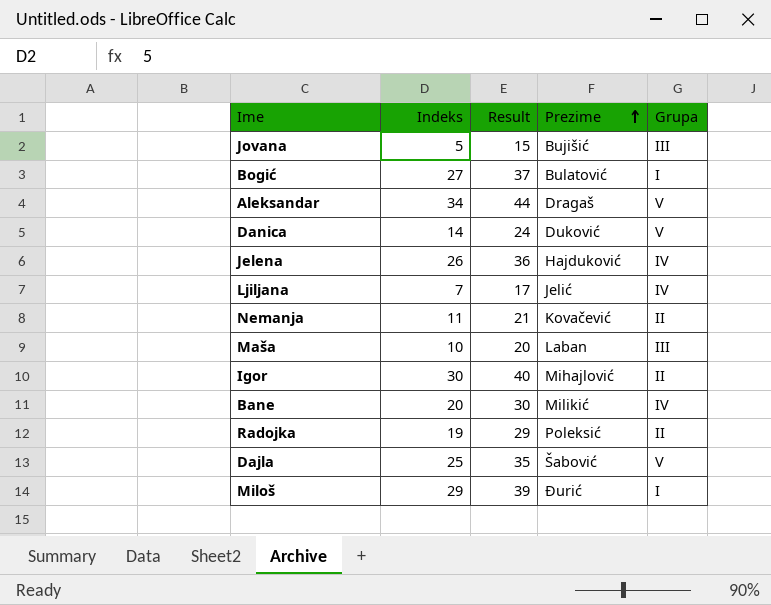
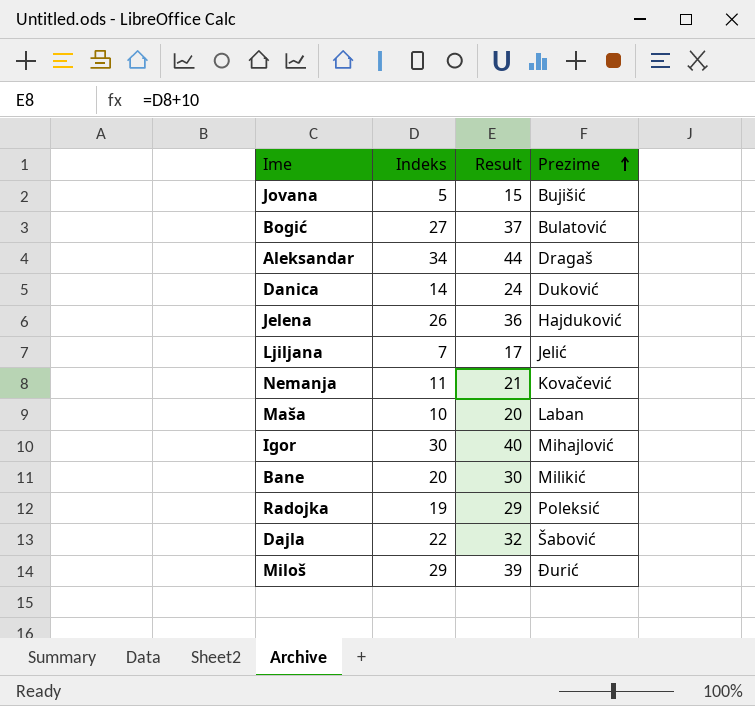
column Grupa | position: 5 -> none
Dajla | Indeks: 25 -> 22
Dajla | Result: 35 -> 32

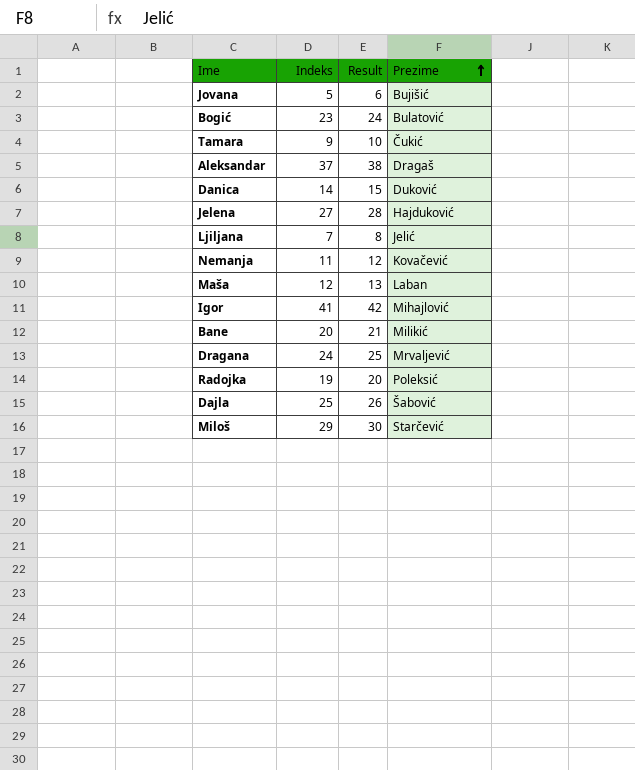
column Result | formula: [Indeks] + 10 -> [Indeks] + 1
Bogić | Indeks: 27 -> 23
row Tamara: none -> 9 | 10 | Čukić
Aleksandar | Indeks: 34 -> 37
Jelena | Indeks: 26 -> 27
Maša | Indeks: 10 -> 12
Igor | Indeks: 30 -> 41
row Dragana: none -> 24 | 25 | Mrvaljević
Dajla | Indeks: 22 -> 25
Miloš | Prezime: Đurić -> Starčević

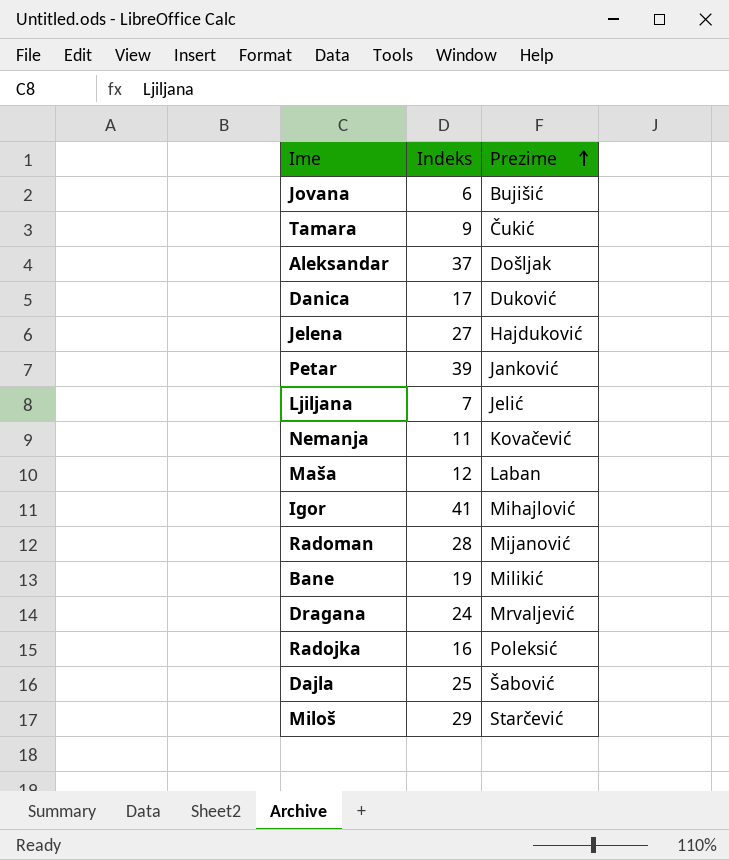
column Result | formula: [Indeks] + 1 -> none
row Bogić: 23 | 24 | Bulatović -> none
Jovana | Indeks: 5 -> 6
Aleksandar | Prezime: Dragaš -> Došljak
Danica | Indeks: 14 -> 17
row Petar: none -> 39 | Janković
row Radoman: none -> 28 | Mijanović
Bane | Indeks: 20 -> 19
Radojka | Indeks: 19 -> 16

